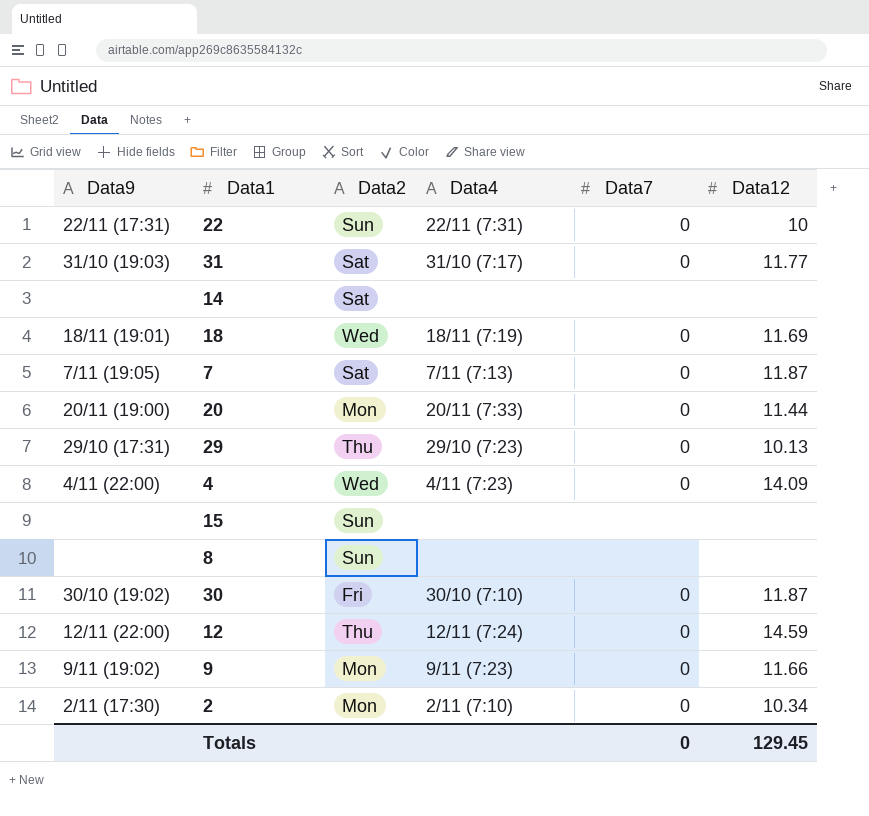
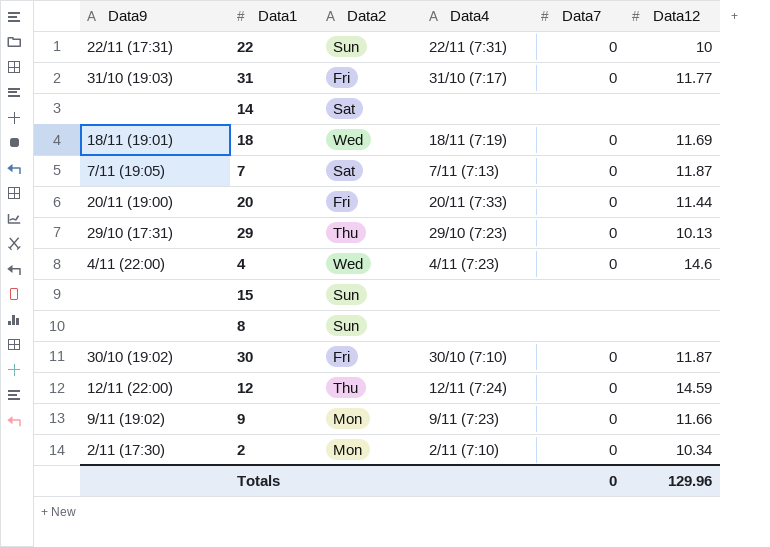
31 | Data2: Sat -> Fri
20 | Data2: Mon -> Fri
4 | Data12: 14.09 -> 14.6
Totals | Data12: 129.45 -> 129.96

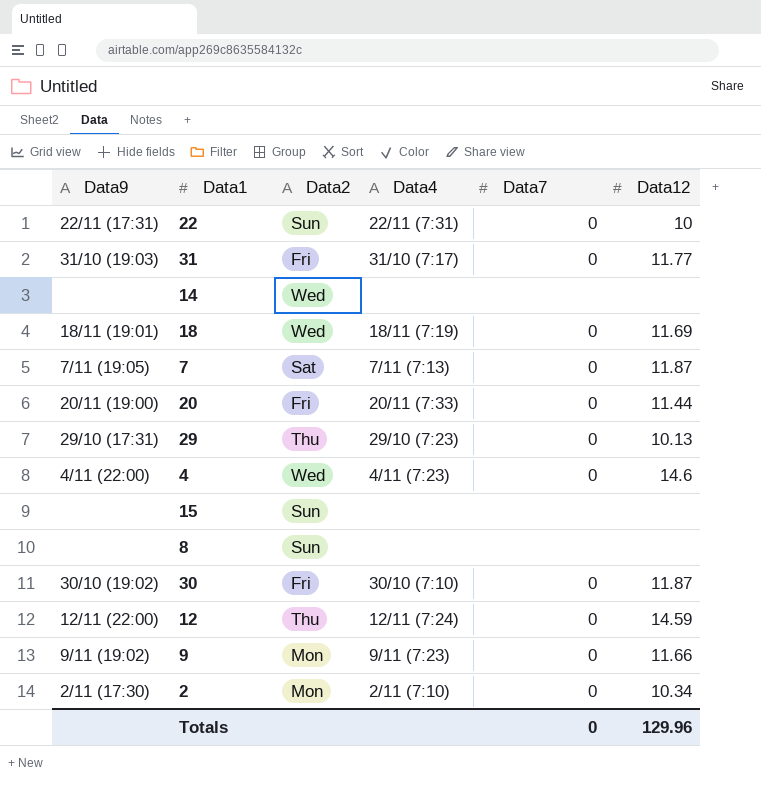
14 | Data2: Sat -> Wed

